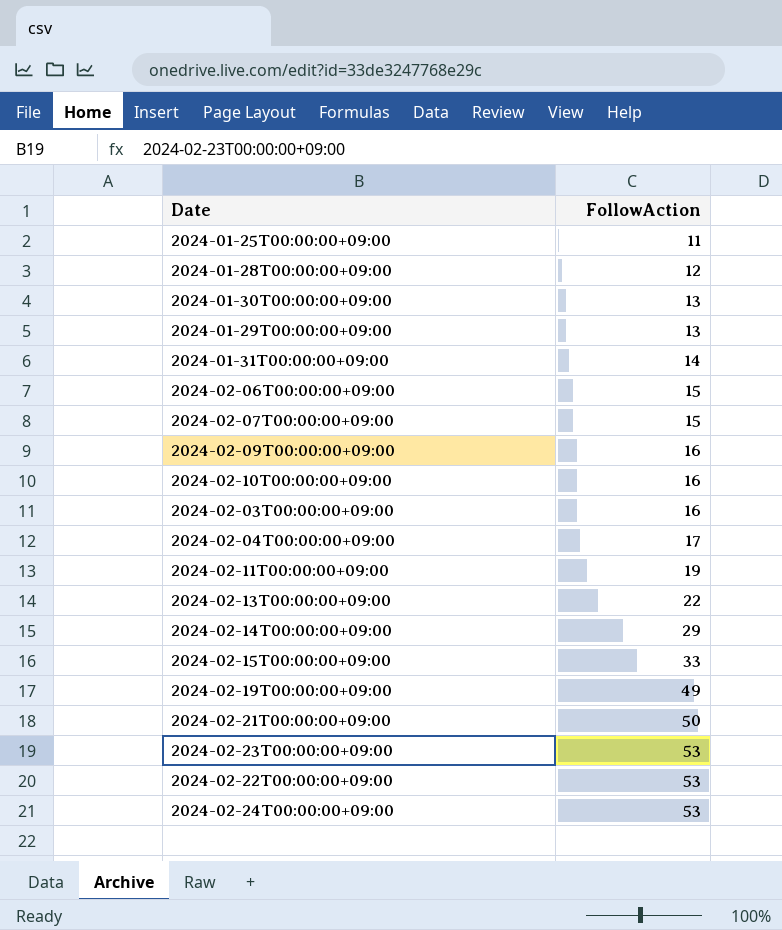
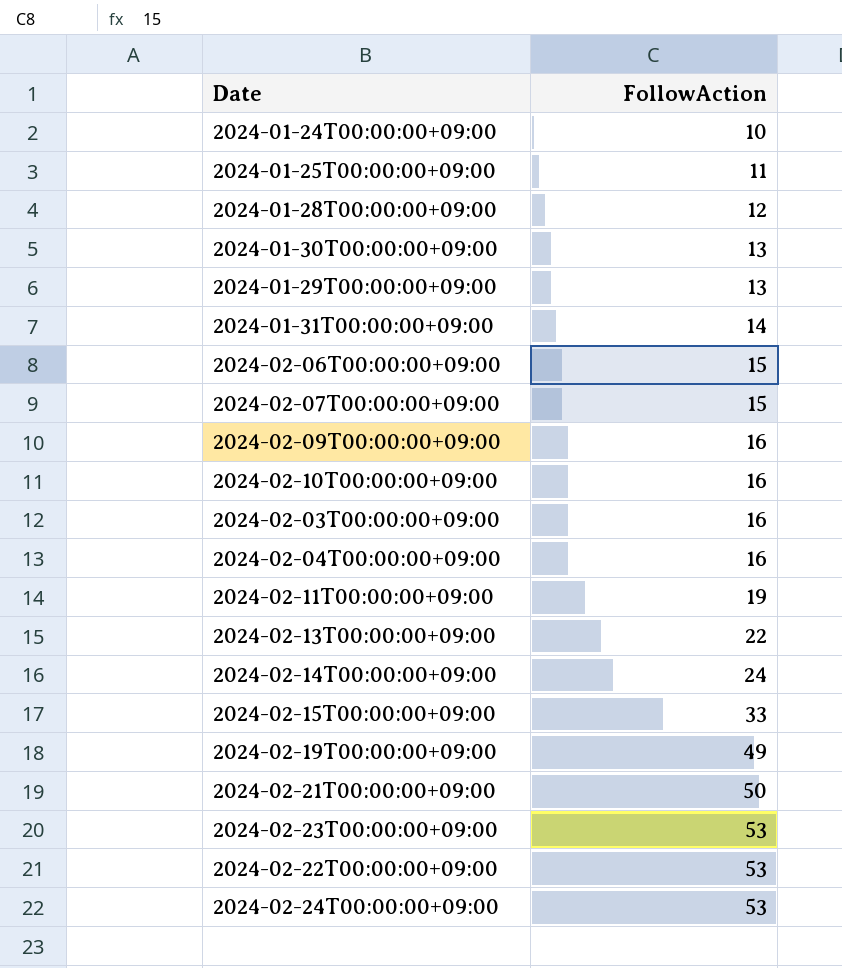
row 2024-01-24T00:00:00+09:00: none -> 10
2024-02-04T00:00:00+09:00 | FollowAction: 17 -> 16
2024-02-14T00:00:00+09:00 | FollowAction: 29 -> 24

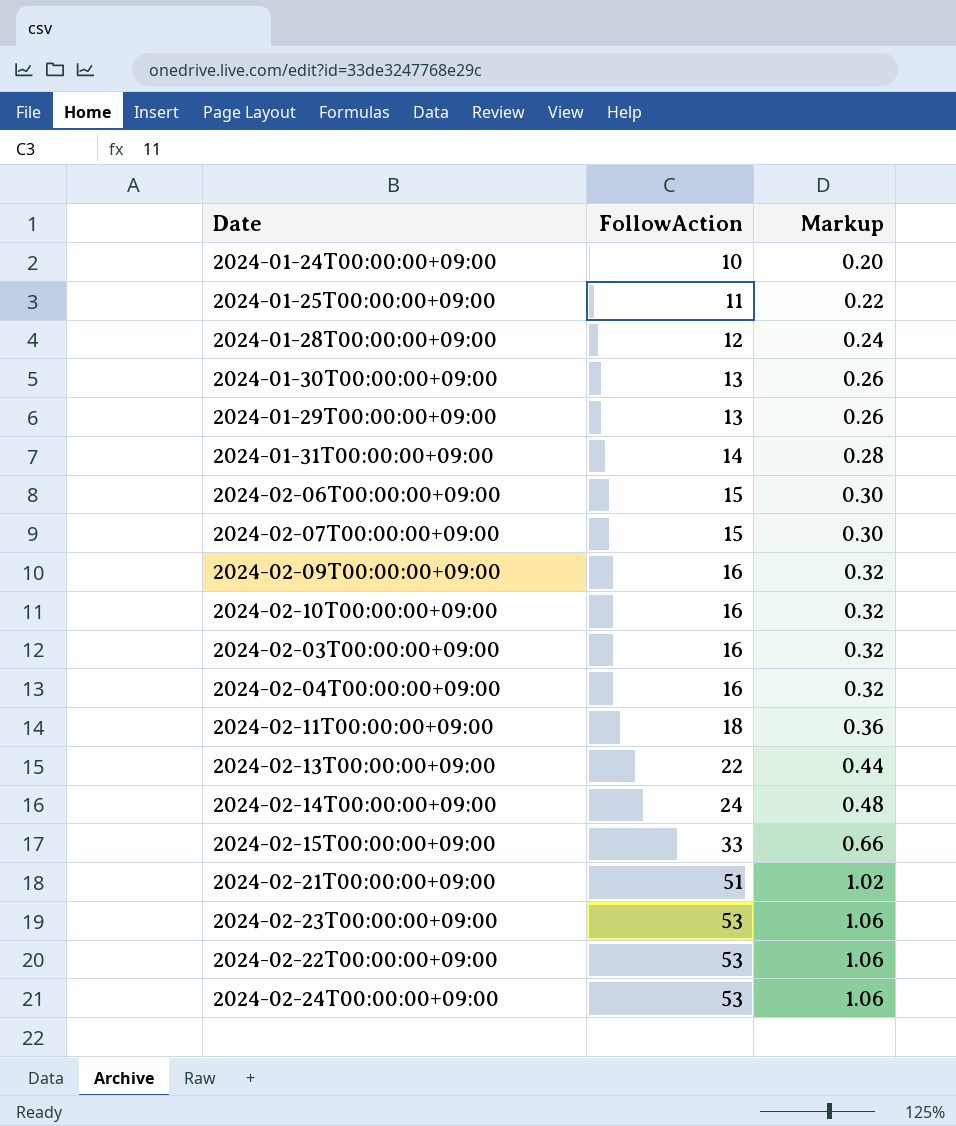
column Markup | formula: none -> [FollowAction] * 0.02
row 2024-02-19T00:00:00+09:00: 49 -> none
2024-02-11T00:00:00+09:00 | FollowAction: 19 -> 18
2024-02-21T00:00:00+09:00 | FollowAction: 50 -> 51

